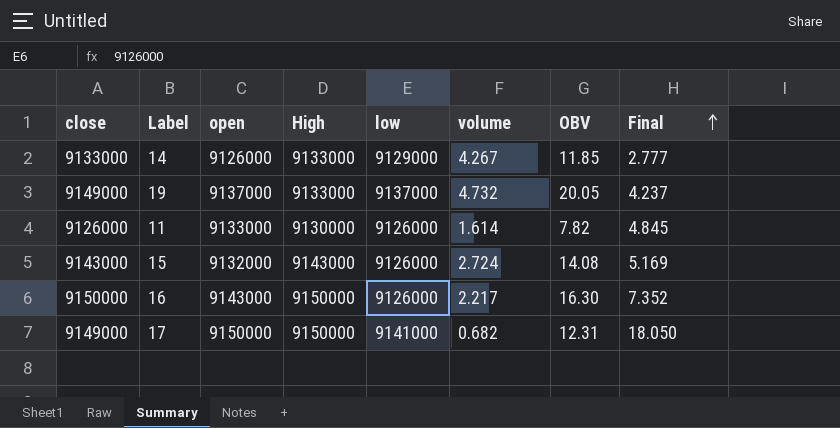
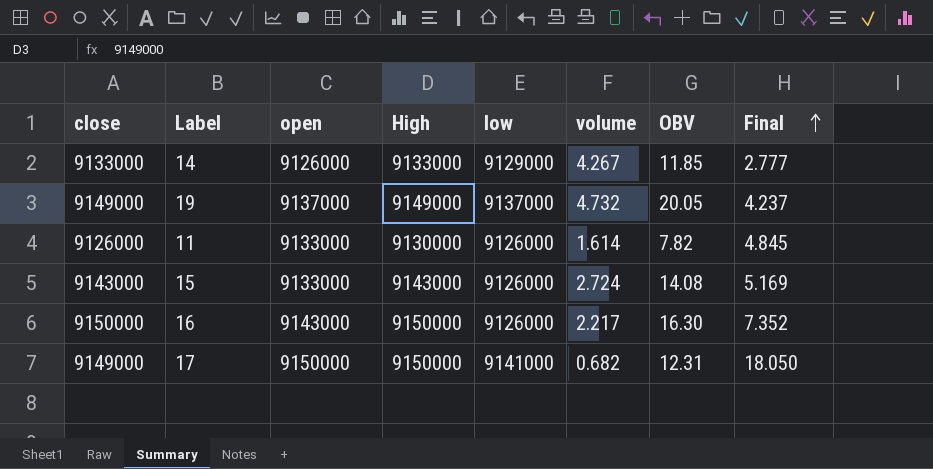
19 | High: 9133000 -> 9149000
15 | open: 9132000 -> 9133000

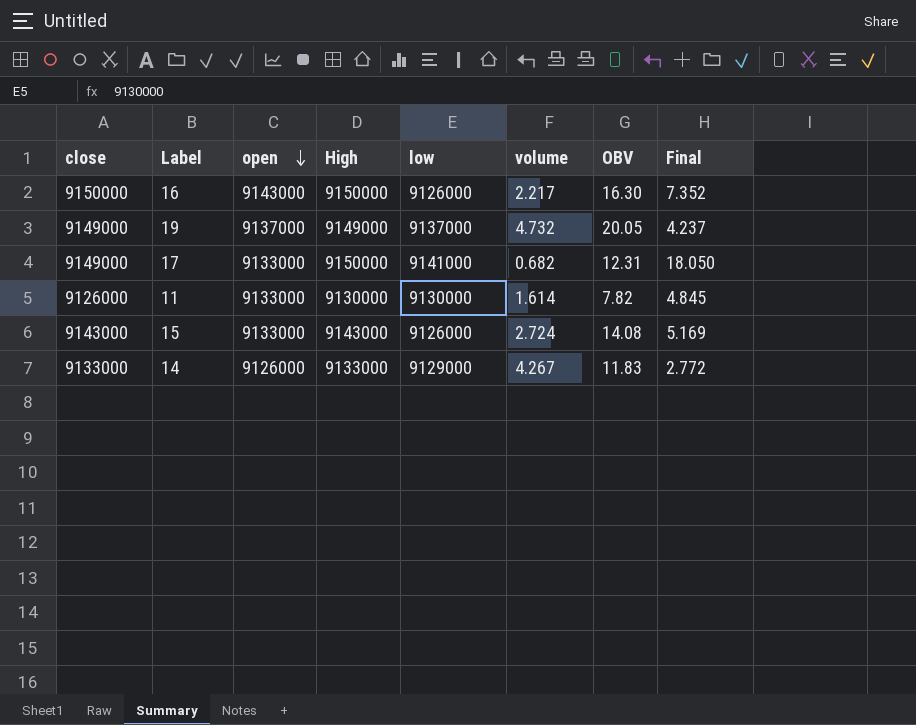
row order: Final ascending -> open descending
17 | open: 9150000 -> 9133000
11 | low: 9126000 -> 9130000
14 | OBV: 11.85 -> 11.83
14 | Final: 2.777 -> 2.772

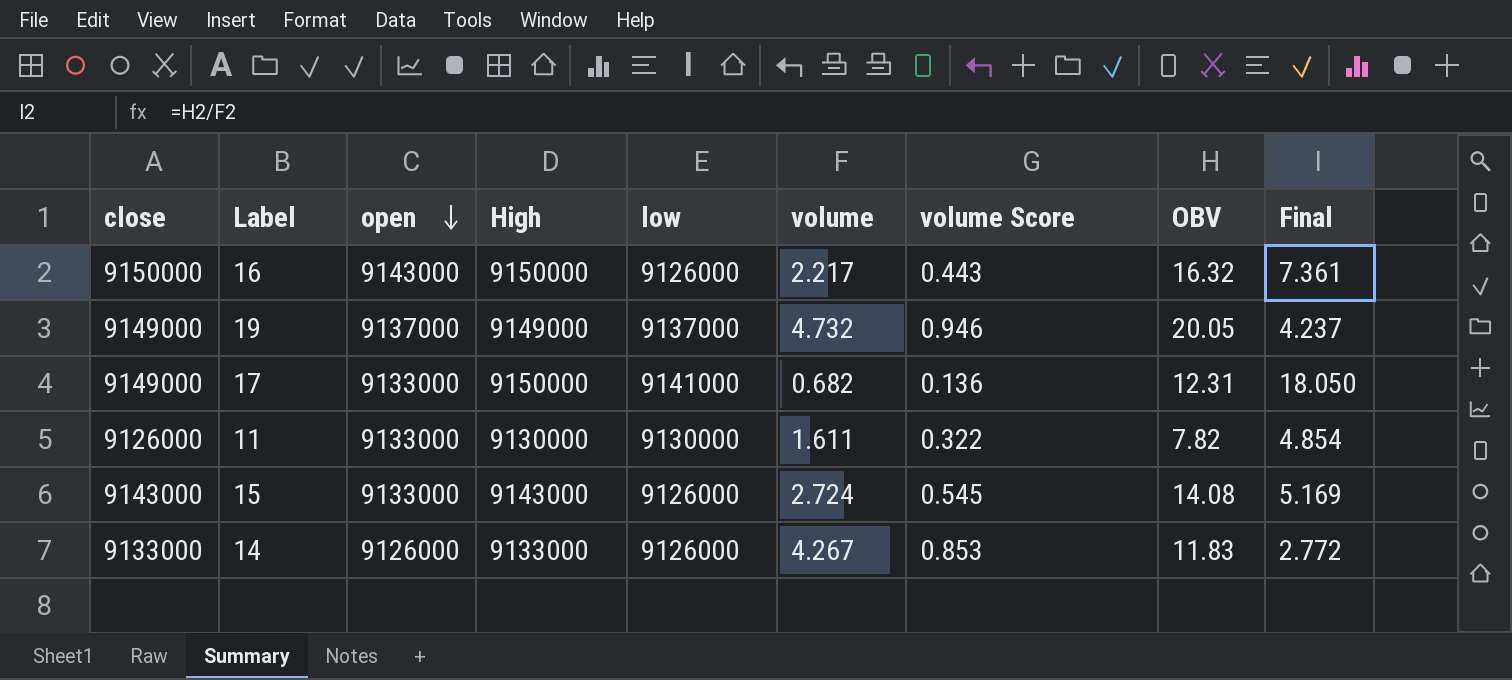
column volume Score | formula: none -> [volume] * 0.2
16 | OBV: 16.30 -> 16.32
16 | Final: 7.352 -> 7.361
11 | volume: 1.614 -> 1.611
11 | Final: 4.845 -> 4.854
14 | low: 9129000 -> 9126000

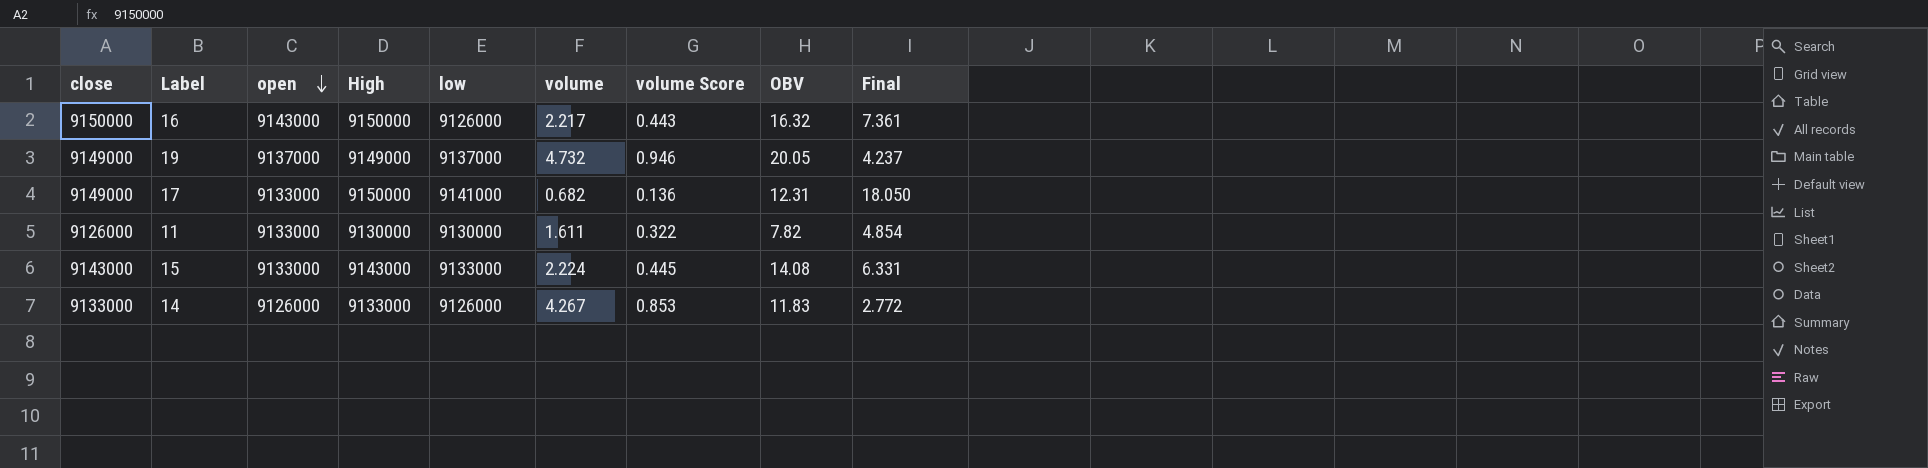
15 | low: 9126000 -> 9133000
15 | volume: 2.724 -> 2.224
15 | volume Score: 0.545 -> 0.445
15 | Final: 5.169 -> 6.331

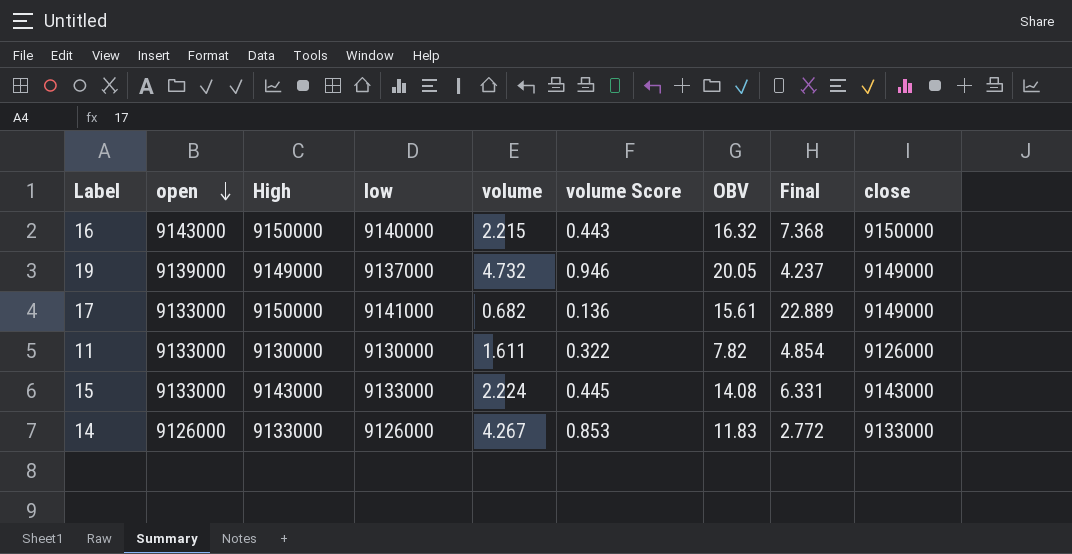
column close | position: 1 -> 9
16 | low: 9126000 -> 9140000
16 | volume: 2.217 -> 2.215
16 | Final: 7.361 -> 7.368
19 | open: 9137000 -> 9139000
17 | OBV: 12.31 -> 15.61
17 | Final: 18.050 -> 22.889

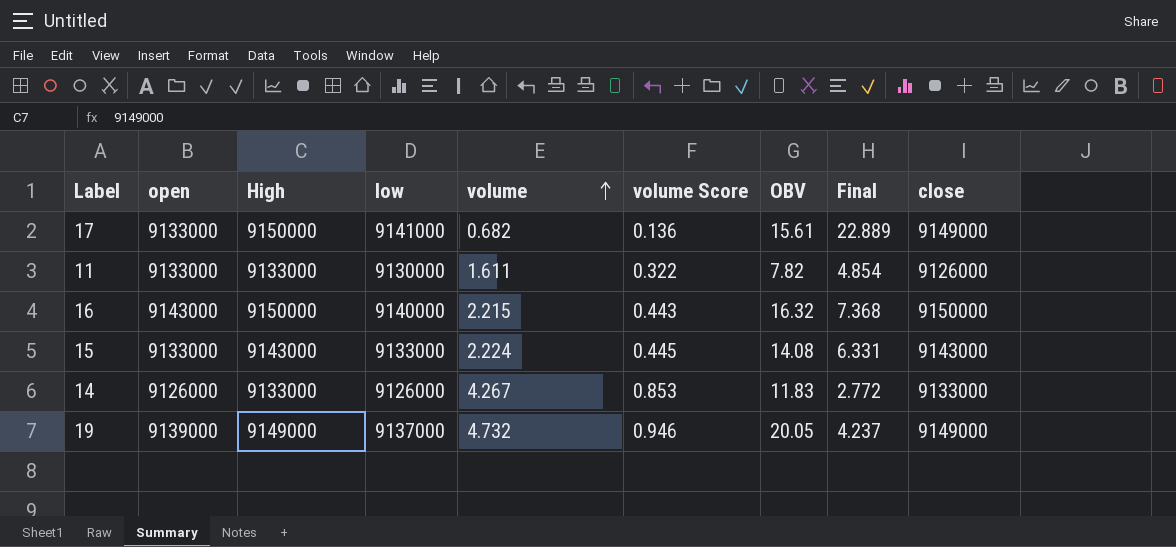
row order: open descending -> volume ascending
11 | High: 9130000 -> 9133000

